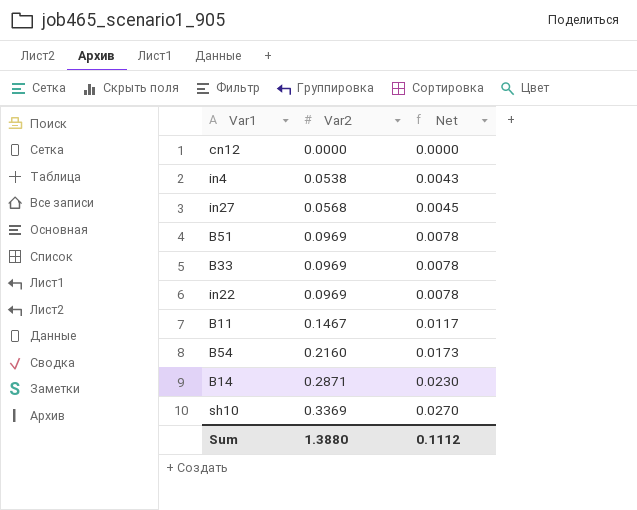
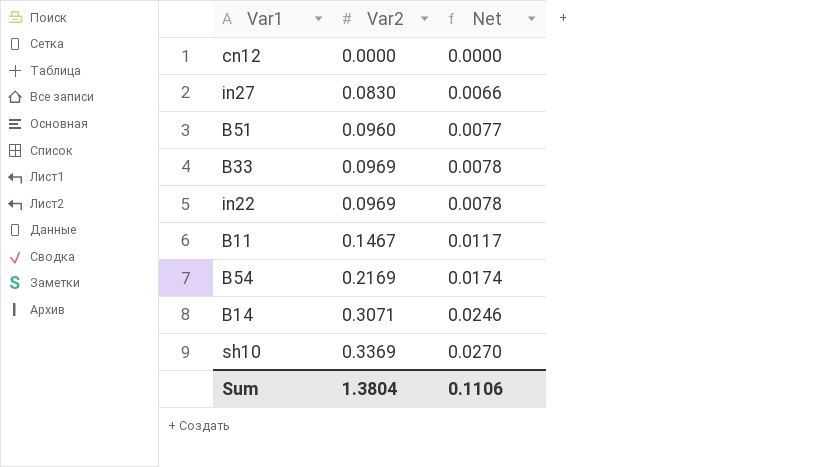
row in4: 0.0538 | 0.0043 -> none
in27 | Var2: 0.0568 -> 0.0830
in27 | Net: 0.0045 -> 0.0066
B51 | Var2: 0.0969 -> 0.0960
B51 | Net: 0.0078 -> 0.0077
B54 | Var2: 0.2160 -> 0.2169
B54 | Net: 0.0173 -> 0.0174
B14 | Var2: 0.2871 -> 0.3071
B14 | Net: 0.0230 -> 0.0246
Sum | Var2: 1.3880 -> 1.3804
Sum | Net: 0.1112 -> 0.1106

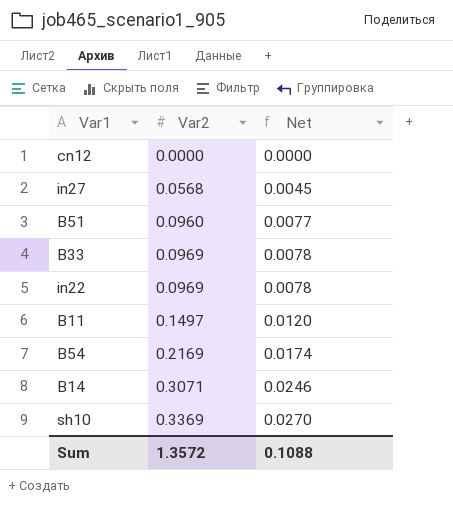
in27 | Var2: 0.0830 -> 0.0568
in27 | Net: 0.0066 -> 0.0045
B11 | Var2: 0.1467 -> 0.1497
B11 | Net: 0.0117 -> 0.0120
Sum | Var2: 1.3804 -> 1.3572
Sum | Net: 0.1106 -> 0.1088

